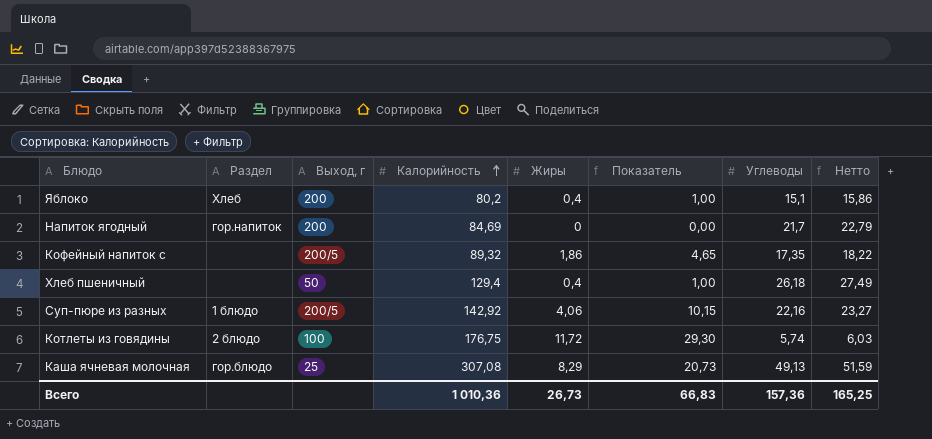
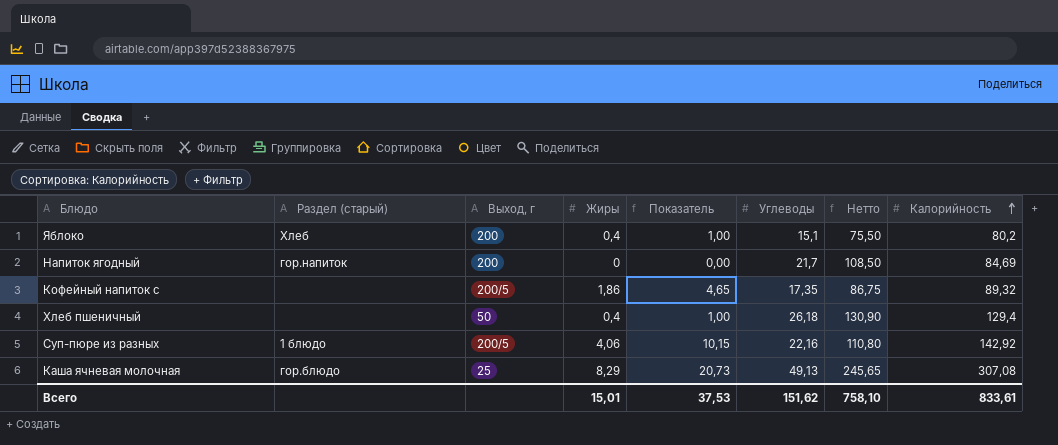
column name: Раздел -> Раздел (старый)
column Нетто | formula: [Углеводы] * 1,05 -> [Углеводы] * 5
column Калорийность | position: 4 -> 8
row Котлеты из говядины: 2 блюдо | 100 | 176,75 | 11,72 | 29,30 | 5,74 | 6,03 -> none
Всего | Жиры: 26,73 -> 15,01
Всего | Показатель: 66,83 -> 37,53
Всего | Углеводы: 157,36 -> 151,62
Всего | Нетто: 165,25 -> 758,10
Всего | Калорийность: 1 010,36 -> 833,61

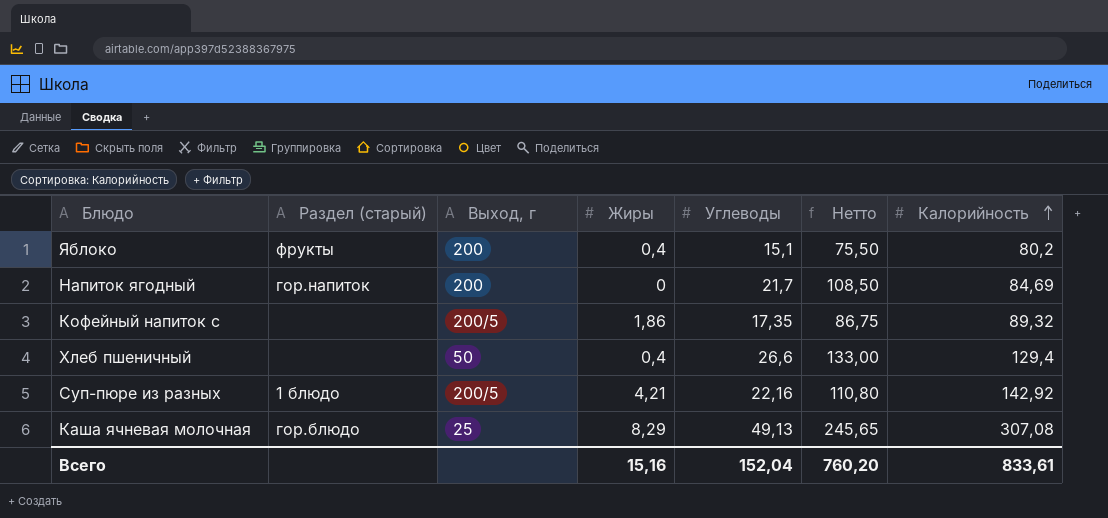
column Показатель | formula: [Жиры] * 2,5 -> none
Яблоко | Раздел (старый): Хлеб -> фрукты
Хлеб пшеничный | Углеводы: 26,18 -> 26,6
Хлеб пшеничный | Нетто: 130,90 -> 133,00
Суп-пюре из разных | Жиры: 4,06 -> 4,21
Всего | Жиры: 15,01 -> 15,16
Всего | Углеводы: 151,62 -> 152,04
Всего | Нетто: 758,10 -> 760,20

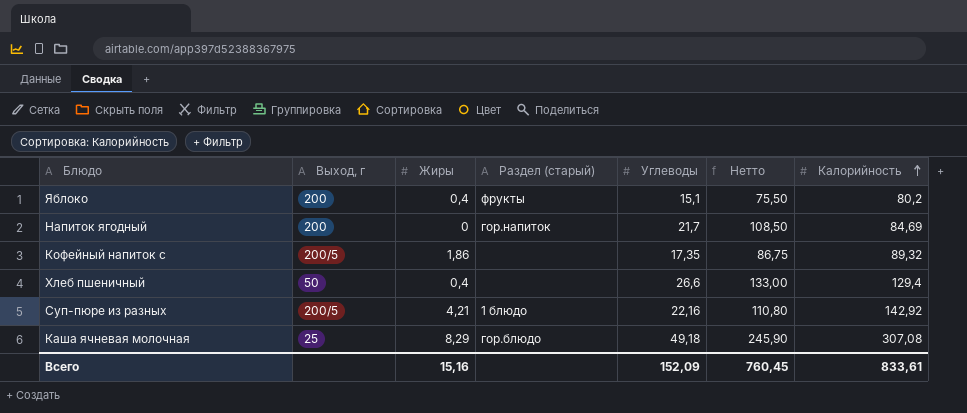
column Раздел (старый) | position: 2 -> 4
Каша ячневая молочная | Углеводы: 49,13 -> 49,18
Каша ячневая молочная | Нетто: 245,65 -> 245,90
Всего | Углеводы: 152,04 -> 152,09
Всего | Нетто: 760,20 -> 760,45

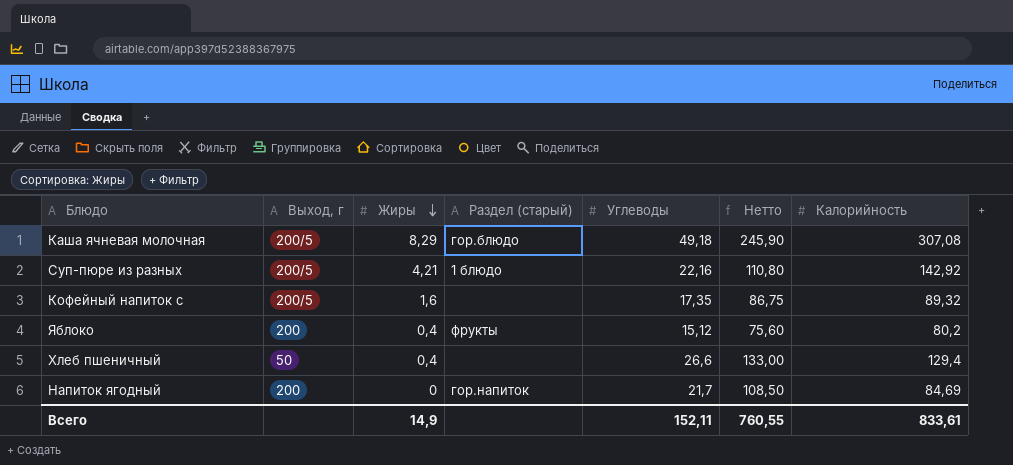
row order: Калорийность ascending -> Жиры descending
Каша ячневая молочная | Выход, г: 25 -> 200/5
Кофейный напиток с | Жиры: 1,86 -> 1,6
Яблоко | Углеводы: 15,1 -> 15,12
Яблоко | Нетто: 75,50 -> 75,60
Всего | Жиры: 15,16 -> 14,9
Всего | Углеводы: 152,09 -> 152,11
Всего | Нетто: 760,45 -> 760,55

